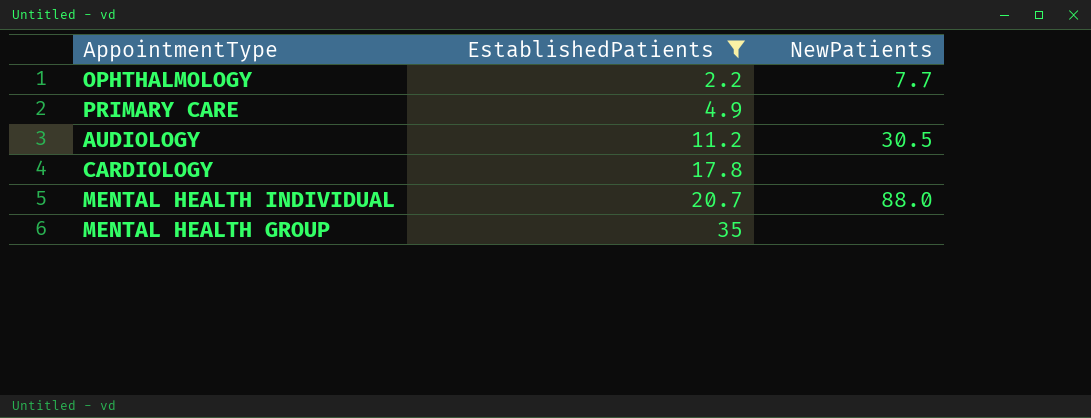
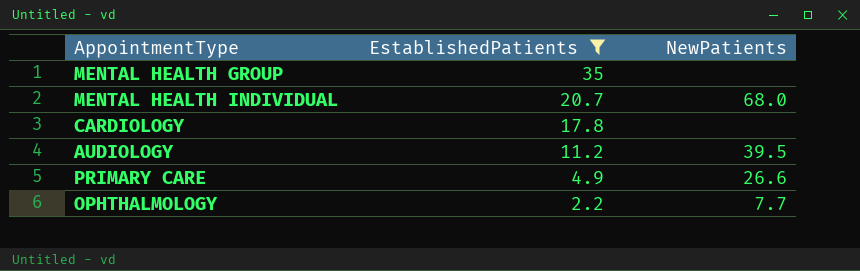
row order: EstablishedPatients ascending -> EstablishedPatients descending
MENTAL HEALTH INDIVIDUAL | NewPatients: 88.0 -> 68.0
AUDIOLOGY | NewPatients: 30.5 -> 39.5
PRIMARY CARE | NewPatients: none -> 26.6

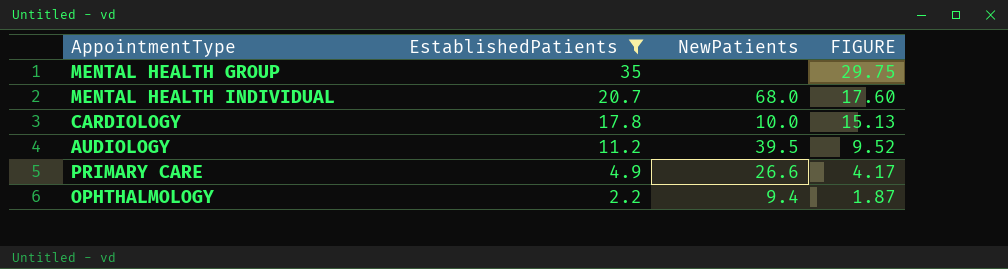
column FIGURE | formula: none -> [EstablishedPatients] * 0.85
CARDIOLOGY | NewPatients: none -> 10.0
OPHTHALMOLOGY | NewPatients: 7.7 -> 9.4

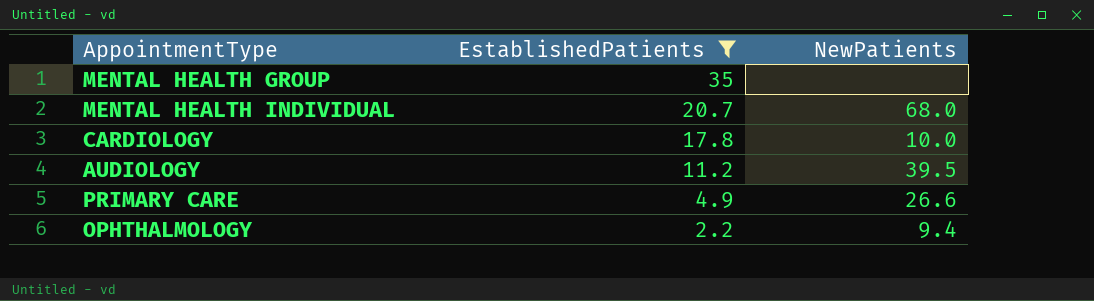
column FIGURE | formula: [EstablishedPatients] * 0.85 -> none

